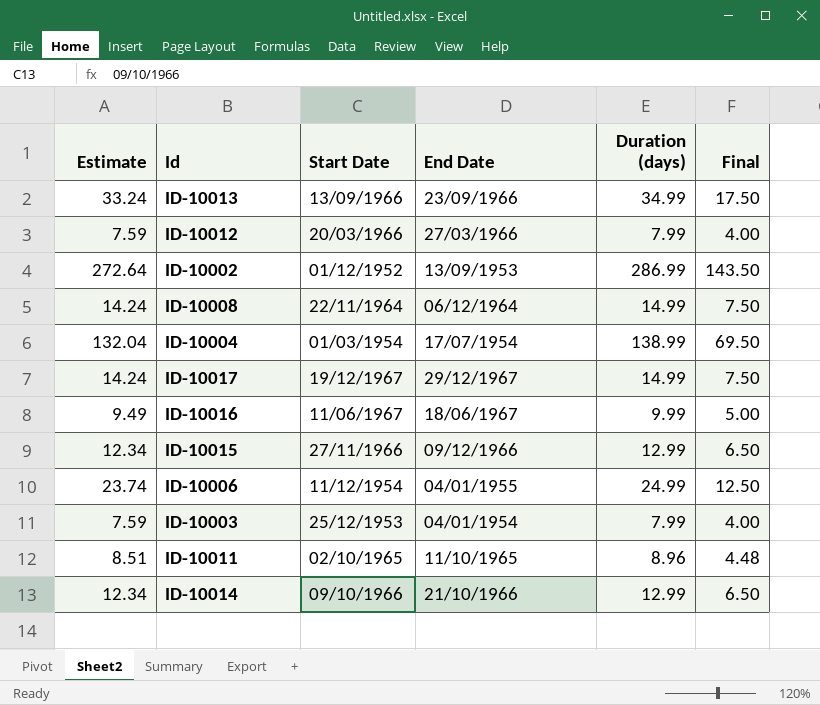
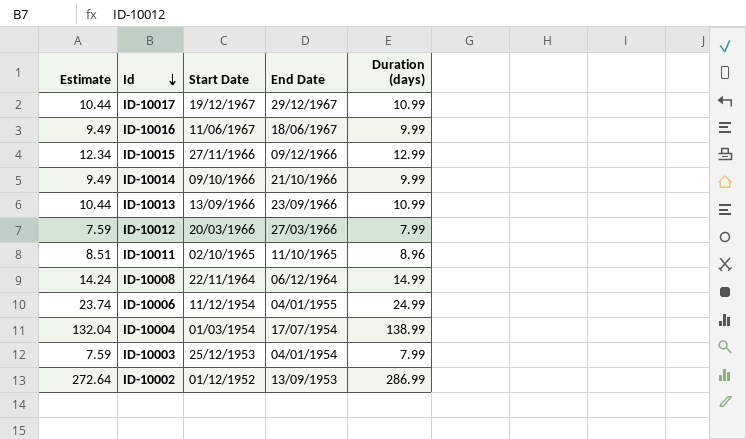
row order: none -> Id descending
column Final | formula: [Duration (days)] * 0.5 -> none
ID-10017 | Estimate: 14.24 -> 10.44
ID-10017 | Duration (days): 14.99 -> 10.99
ID-10014 | Estimate: 12.34 -> 9.49
ID-10014 | Duration (days): 12.99 -> 9.99
ID-10013 | Estimate: 33.24 -> 10.44
ID-10013 | Duration (days): 34.99 -> 10.99

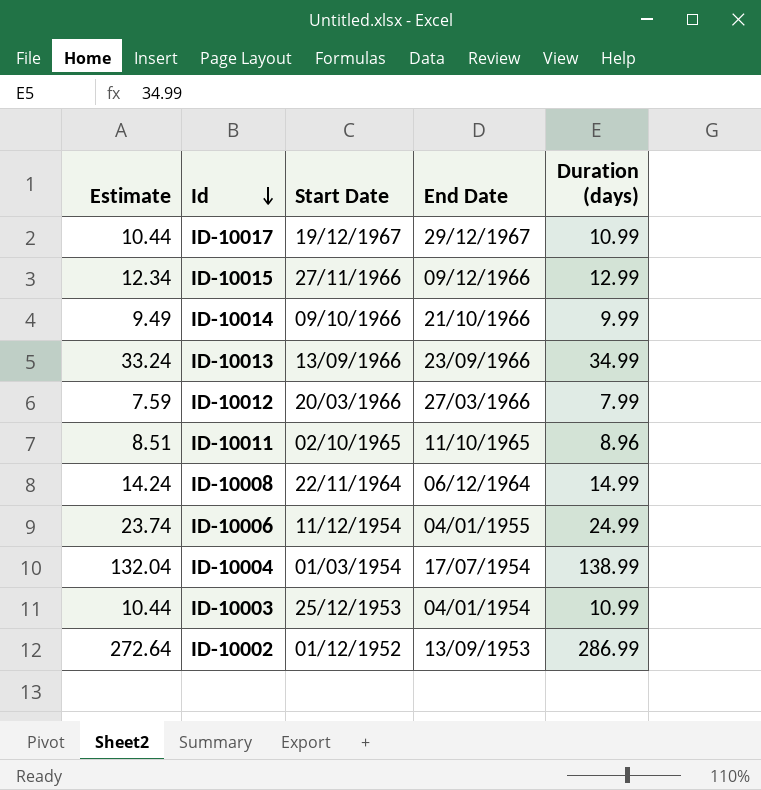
row ID-10016: 9.49 | 11/06/1967 | 18/06/1967 | 9.99 -> none
ID-10013 | Estimate: 10.44 -> 33.24
ID-10013 | Duration (days): 10.99 -> 34.99
ID-10003 | Estimate: 7.59 -> 10.44
ID-10003 | Duration (days): 7.99 -> 10.99

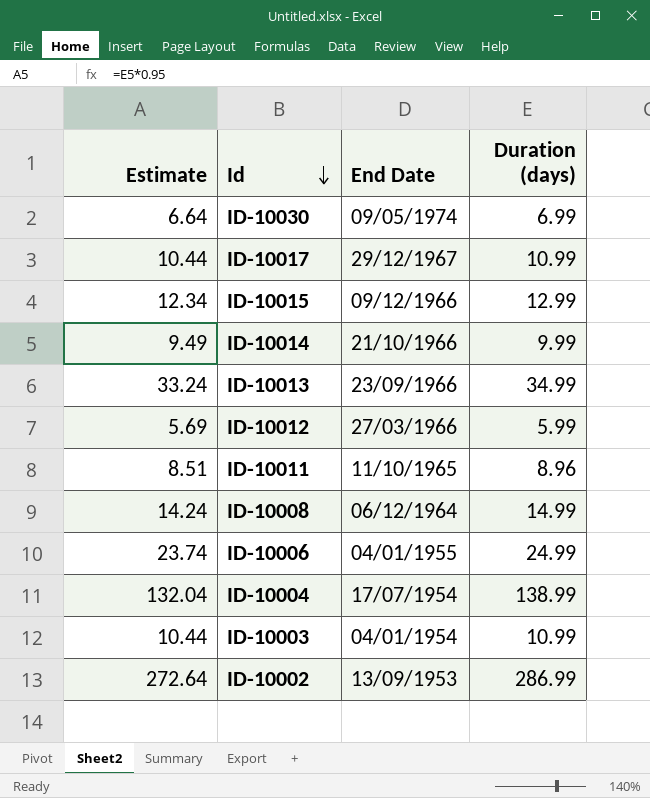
column Start Date | position: 3 -> none
row ID-10030: none -> 6.64 | 09/05/1974 | 6.99
ID-10012 | Estimate: 7.59 -> 5.69
ID-10012 | Duration (days): 7.99 -> 5.99

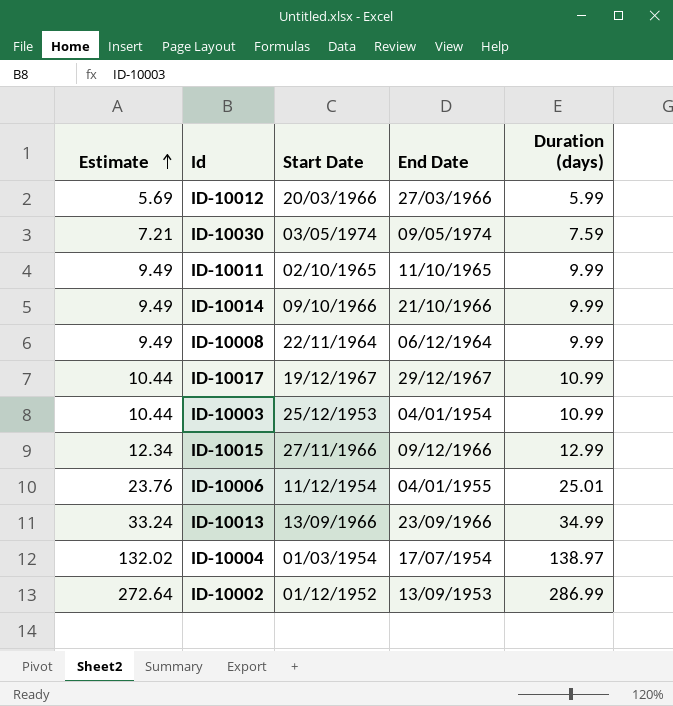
row order: Id descending -> Estimate ascending
column Start Date | position: none -> 3
ID-10030 | Estimate: 6.64 -> 7.21
ID-10030 | Duration (days): 6.99 -> 7.59
ID-10011 | Estimate: 8.51 -> 9.49
ID-10011 | Duration (days): 8.96 -> 9.99
ID-10008 | Estimate: 14.24 -> 9.49
ID-10008 | Duration (days): 14.99 -> 9.99
ID-10006 | Estimate: 23.74 -> 23.76
ID-10006 | Duration (days): 24.99 -> 25.01
ID-10004 | Estimate: 132.04 -> 132.02
ID-10004 | Duration (days): 138.99 -> 138.97

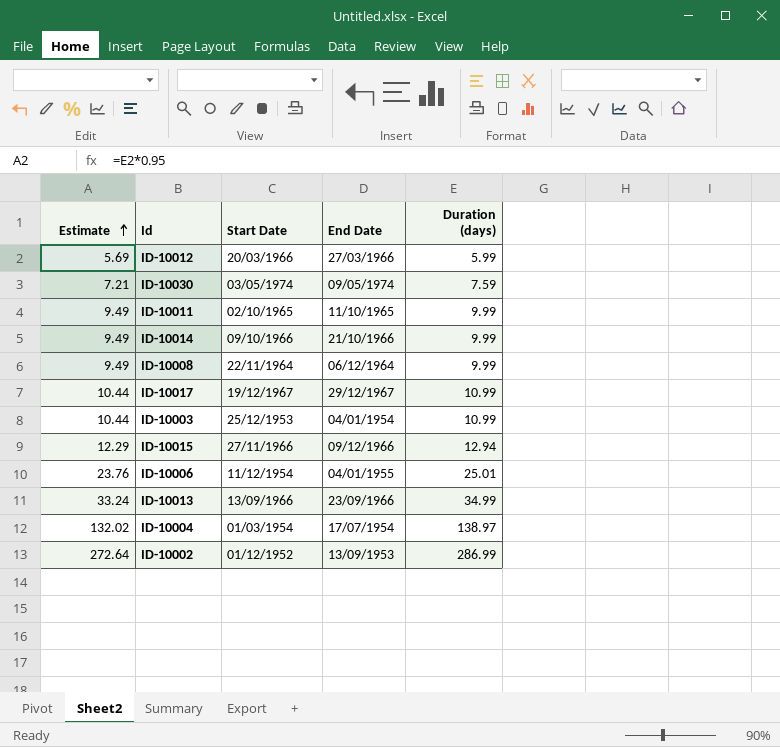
ID-10015 | Estimate: 12.34 -> 12.29
ID-10015 | Duration (days): 12.99 -> 12.94

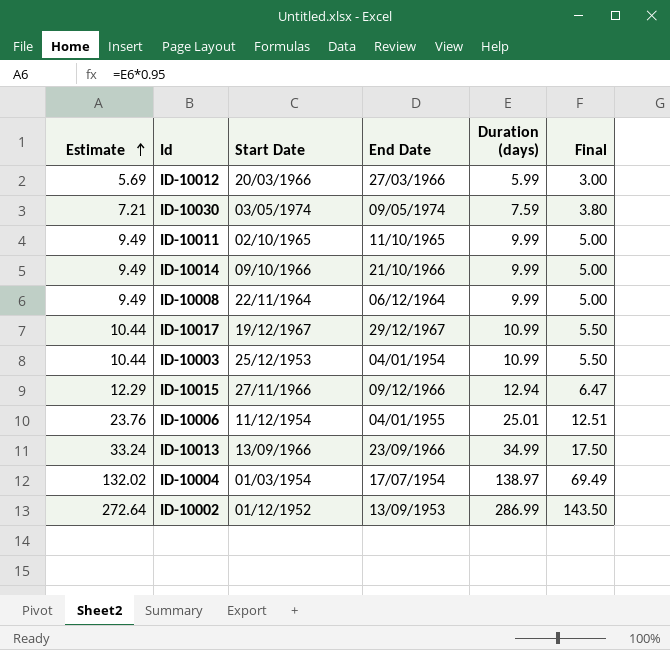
column Final | formula: none -> [Duration (days)] * 0.5

